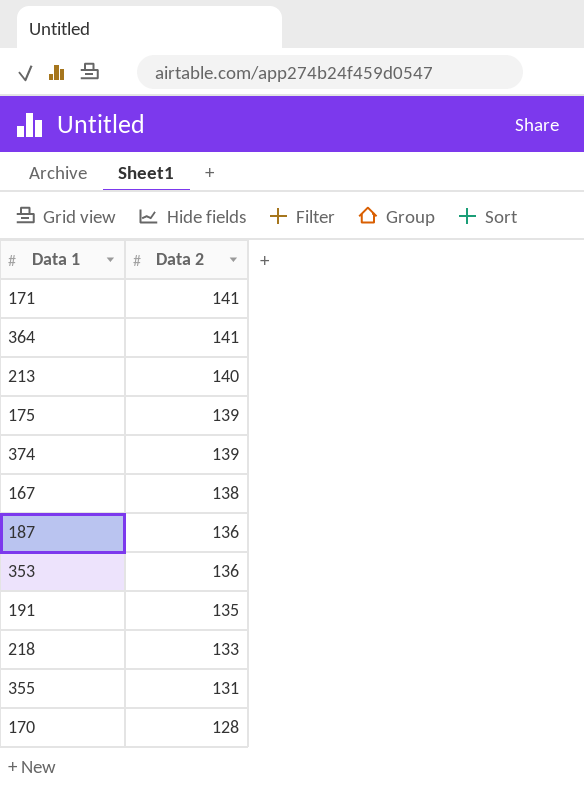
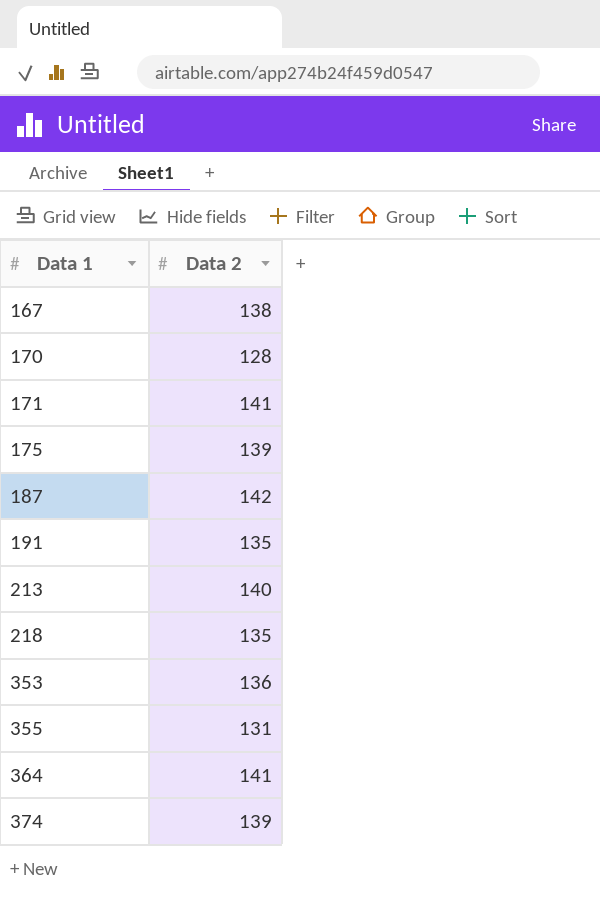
row order: Data 2 descending -> Data 1 ascending
187 | Data 2: 136 -> 142
218 | Data 2: 133 -> 135

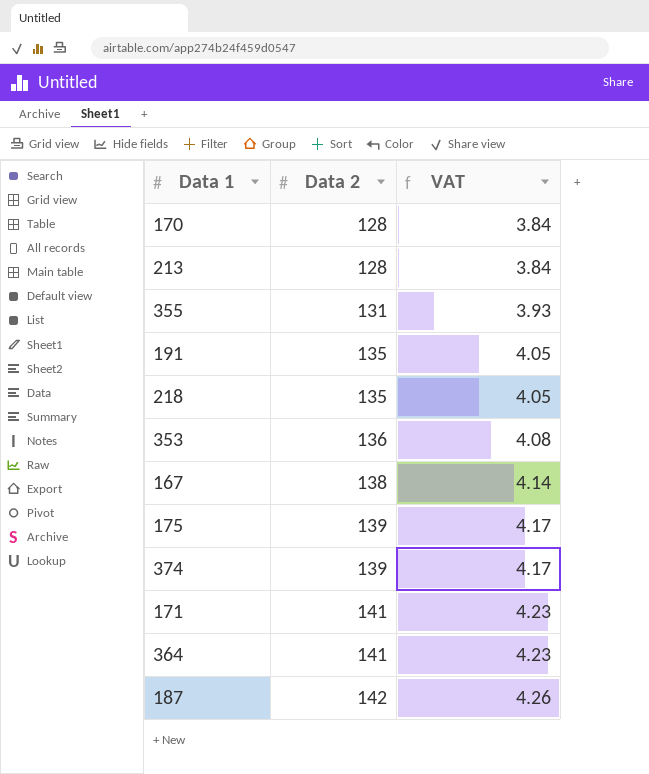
row order: Data 1 ascending -> Data 2 ascending
column VAT | formula: none -> [Data 2] * 0.03
213 | Data 2: 140 -> 128

